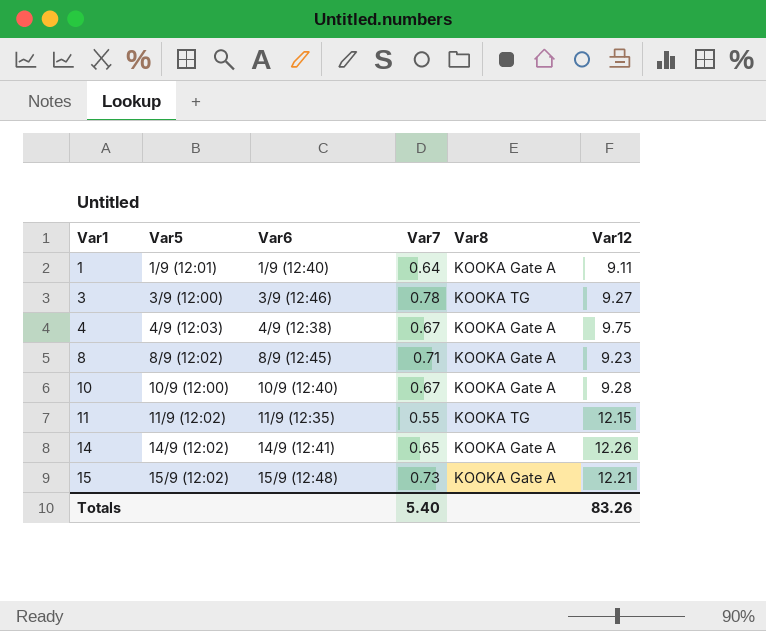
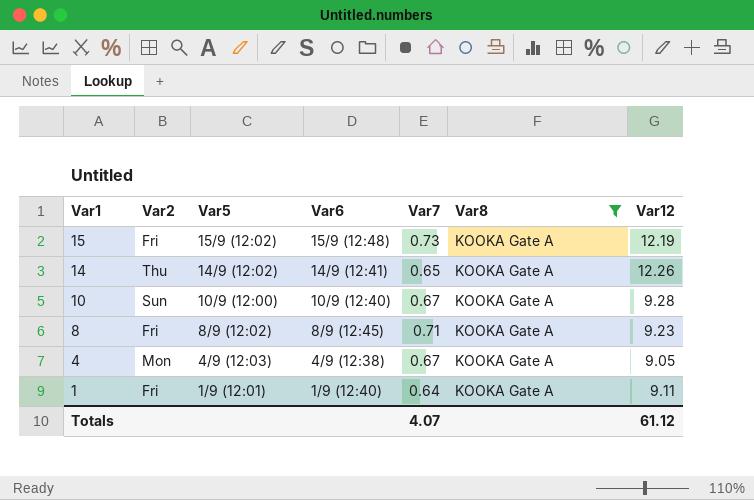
filter: none -> Var8 = KOOKA Gate A
row order: Var1 ascending -> Var1 descending
column Var2 | position: none -> 2
15 | Var12: 12.21 -> 12.19
4 | Var12: 9.75 -> 9.05
Totals | Var7: 5.40 -> 4.07
Totals | Var12: 83.26 -> 61.12

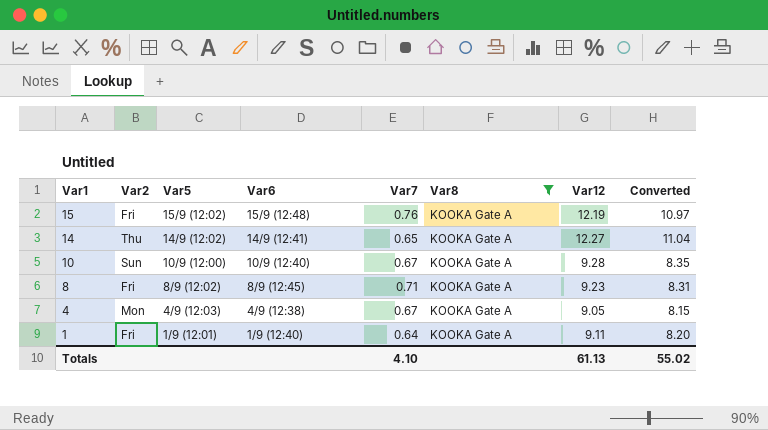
column Converted | formula: none -> [Var12] * 0.9
15 | Var7: 0.73 -> 0.76
14 | Var12: 12.26 -> 12.27
Totals | Var7: 4.07 -> 4.10
Totals | Var12: 61.12 -> 61.13

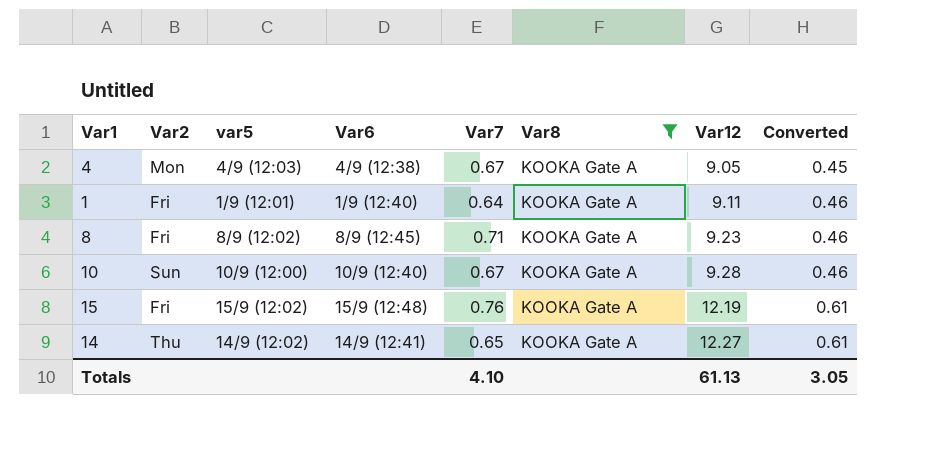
row order: Var1 descending -> Var12 ascending
column name: Var5 -> var5
column Converted | formula: [Var12] * 0.9 -> [Var12] * 0.05
Totals | Converted: 55.02 -> 3.05

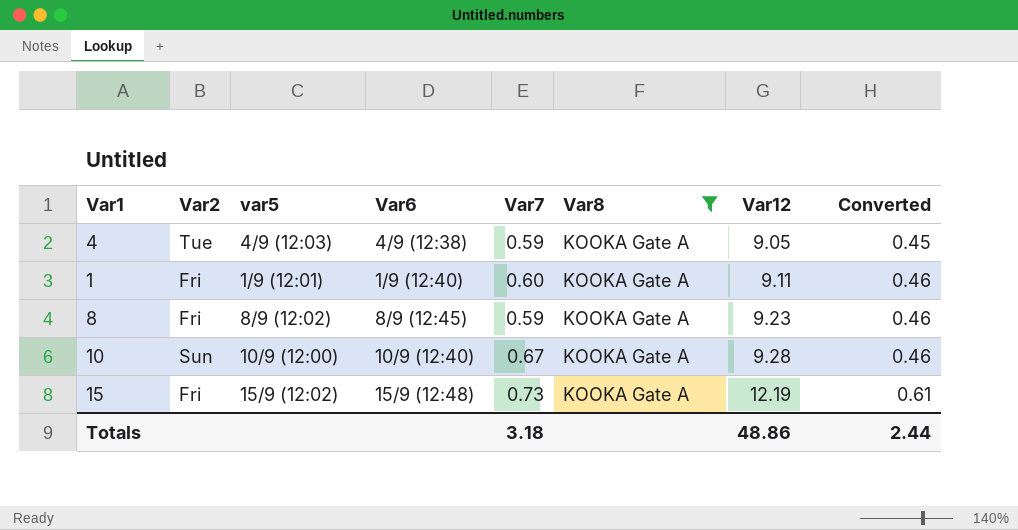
row 14: Thu | 14/9 (12:02) | 14/9 (12:41) | 0.65 | KOOKA Gate A | 12.27 | 0.61 -> none
4 | Var2: Mon -> Tue
4 | Var7: 0.67 -> 0.59
1 | Var7: 0.64 -> 0.60
8 | Var7: 0.71 -> 0.59
15 | Var7: 0.76 -> 0.73
Totals | Var7: 4.10 -> 3.18
Totals | Var12: 61.13 -> 48.86
Totals | Converted: 3.05 -> 2.44

